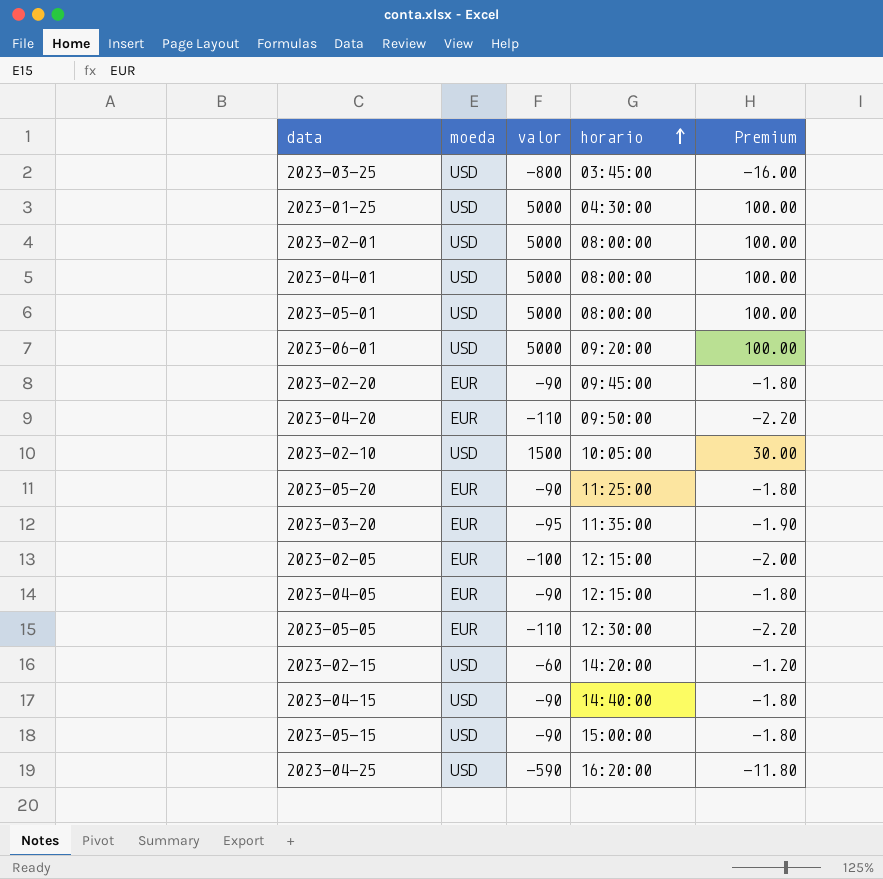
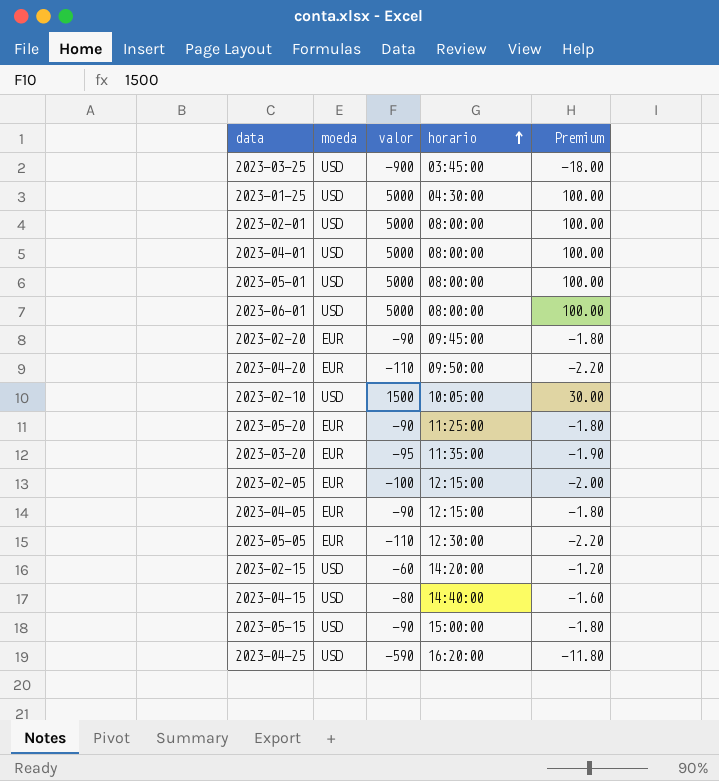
2023-03-25 | valor: -800 -> -900
2023-03-25 | Premium: -16.00 -> -18.00
2023-06-01 | horario: 09:20:00 -> 08:00:00
2023-04-15 | valor: -90 -> -80
2023-04-15 | Premium: -1.80 -> -1.60

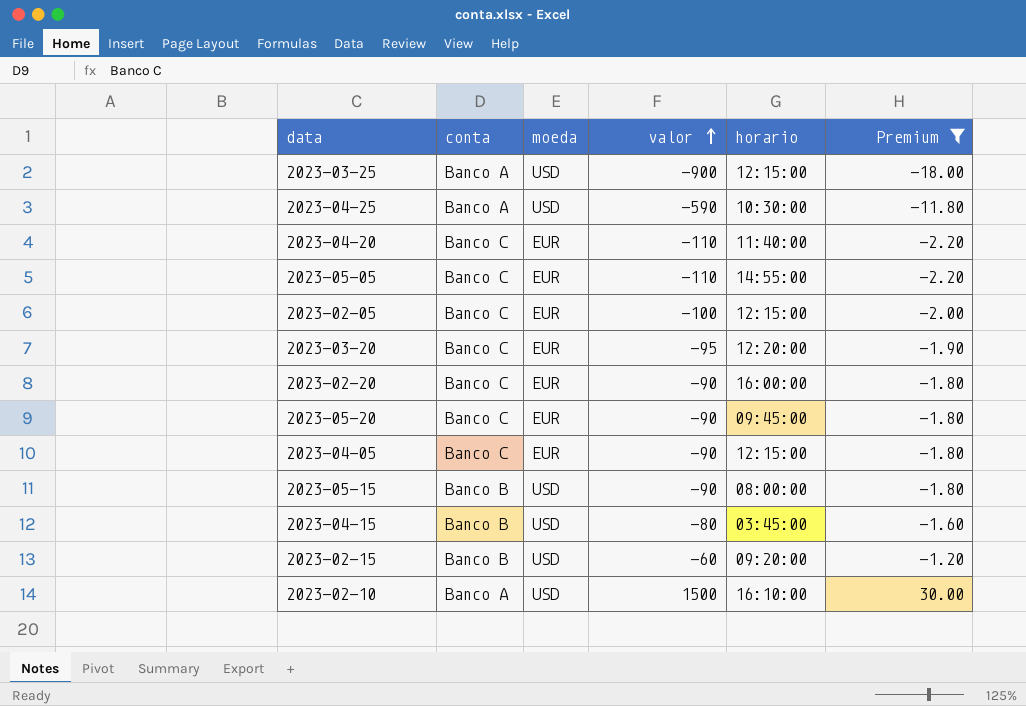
filter: none -> Premium != 100.00
row order: horario ascending -> valor ascending
column conta | position: none -> 2
2023-03-25 | horario: 03:45:00 -> 12:15:00
2023-04-25 | horario: 16:20:00 -> 10:30:00
2023-04-20 | horario: 09:50:00 -> 11:40:00
2023-05-05 | horario: 12:30:00 -> 14:55:00
2023-03-20 | horario: 11:35:00 -> 12:20:00
2023-02-20 | horario: 09:45:00 -> 16:00:00
2023-05-20 | horario: 11:25:00 -> 09:45:00
2023-05-15 | horario: 15:00:00 -> 08:00:00
2023-04-15 | horario: 14:40:00 -> 03:45:00
2023-02-15 | horario: 14:20:00 -> 09:20:00
2023-02-10 | horario: 10:05:00 -> 16:10:00

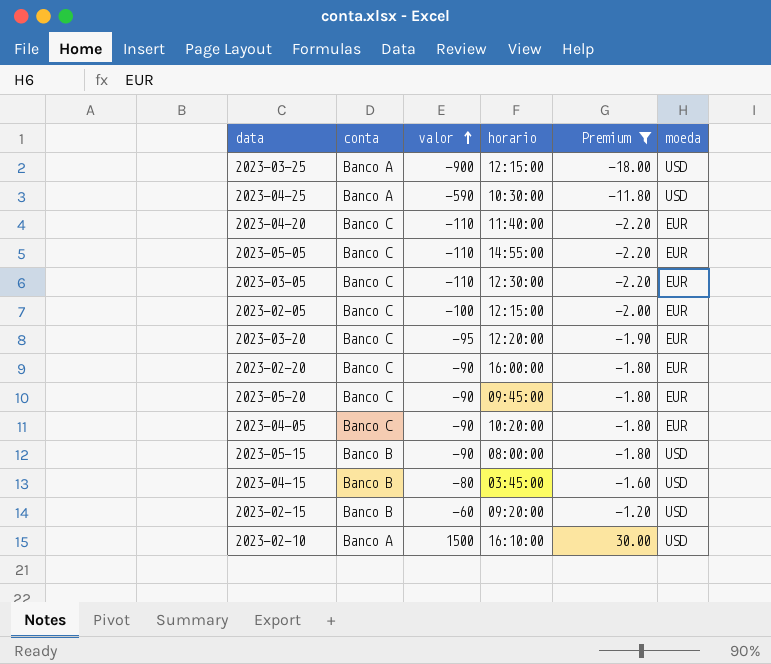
column moeda | position: 3 -> 6
row 2023-03-05: none -> Banco C | -110 | 12:30:00 | -2.20 | EUR
2023-04-05 | horario: 12:15:00 -> 10:20:00

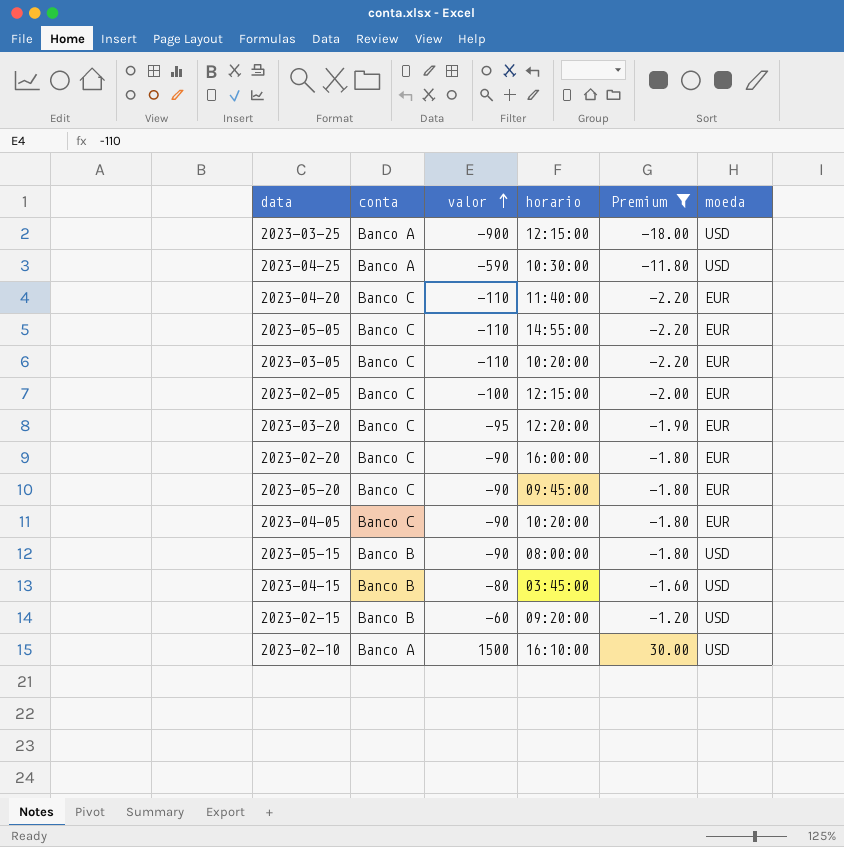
2023-03-05 | horario: 12:30:00 -> 10:20:00

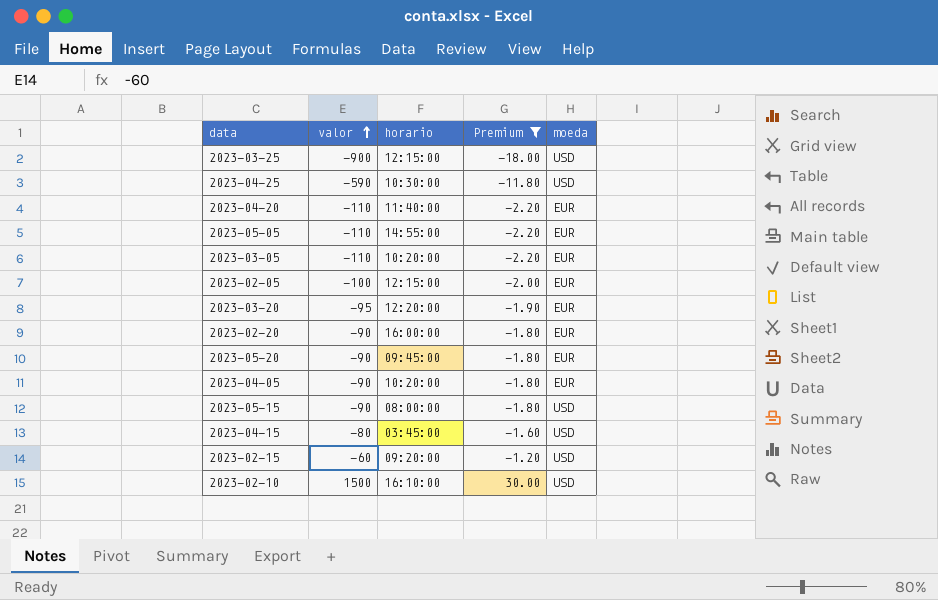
column conta | position: 2 -> none

